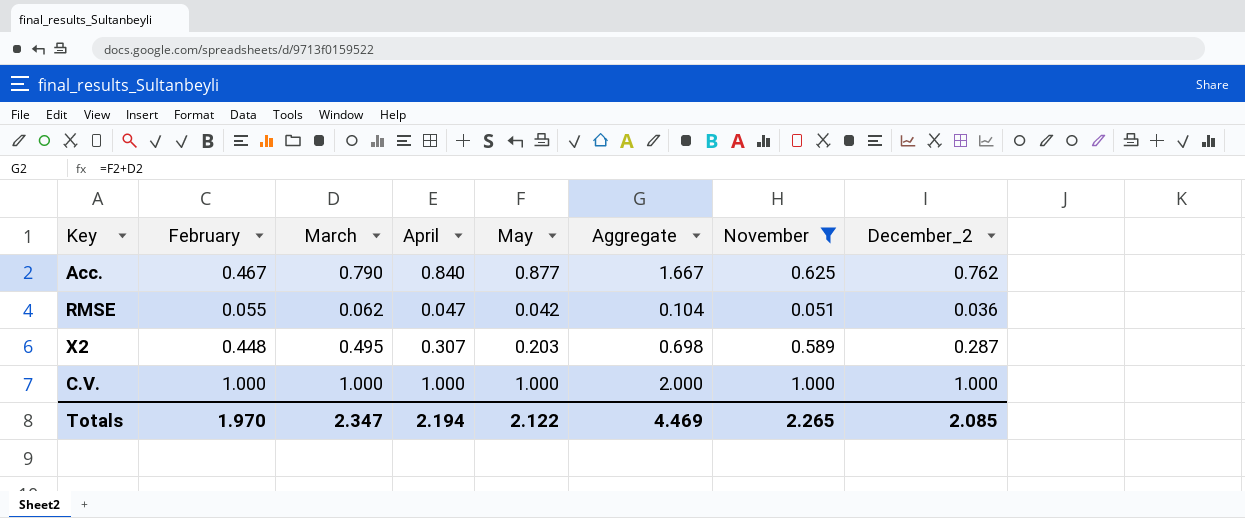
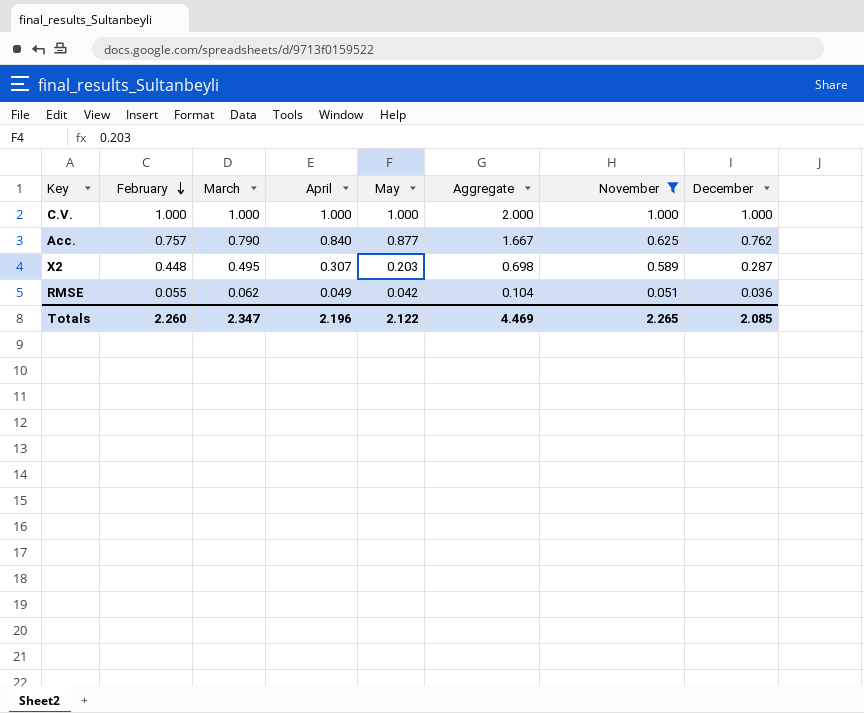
row order: none -> February descending
column name: December_2 -> December
Acc. | February: 0.467 -> 0.757
RMSE | April: 0.047 -> 0.049
Totals | February: 1.970 -> 2.260
Totals | April: 2.194 -> 2.196

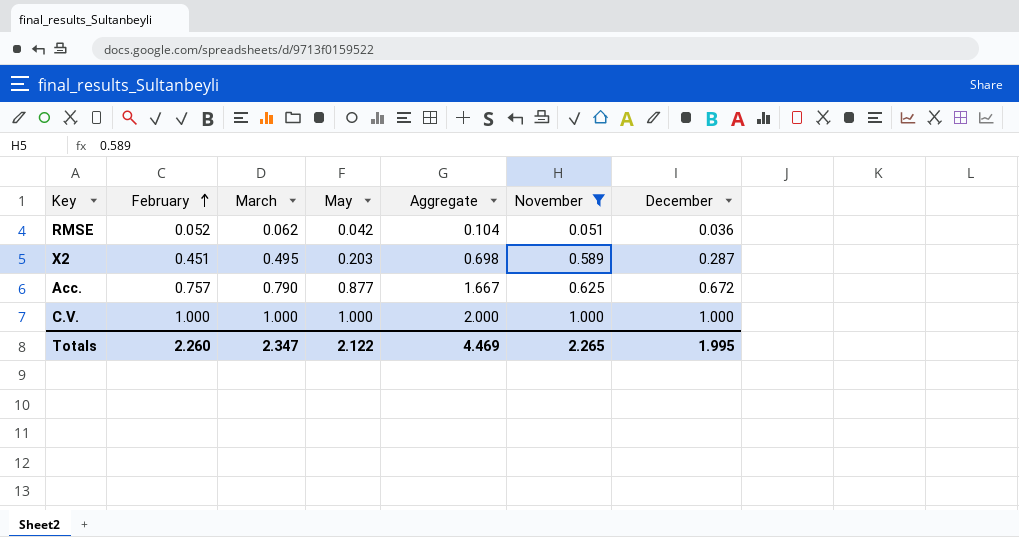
row order: February descending -> February ascending
column April | position: 4 -> none
RMSE | February: 0.055 -> 0.052
X2 | February: 0.448 -> 0.451
Acc. | December: 0.762 -> 0.672
Totals | December: 2.085 -> 1.995

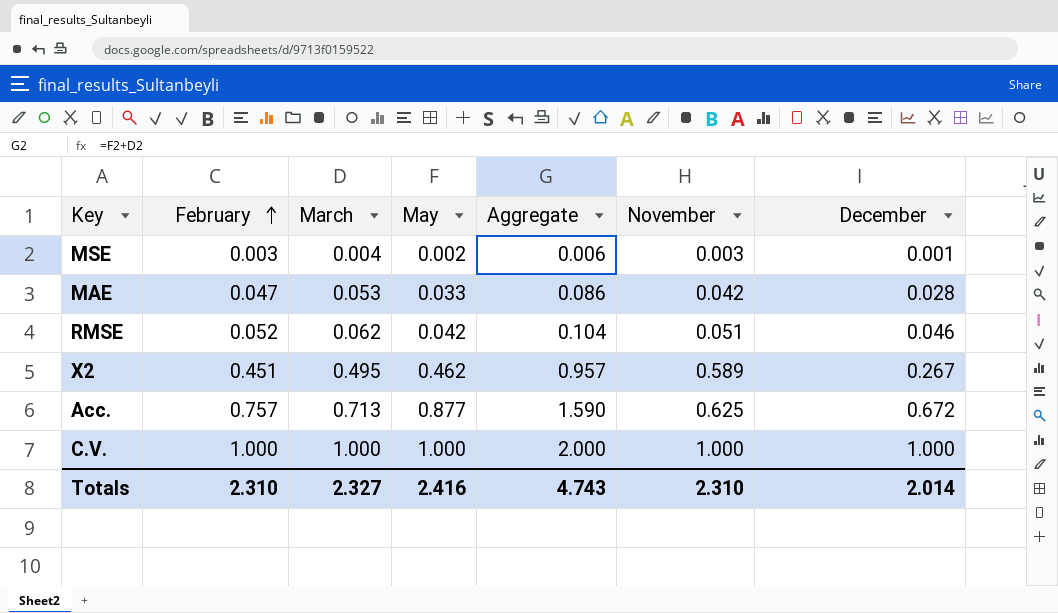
filter: November >= 0.051 -> none
RMSE | December: 0.036 -> 0.046
X2 | May: 0.203 -> 0.462
X2 | Aggregate: 0.698 -> 0.957
X2 | December: 0.287 -> 0.267
Acc. | March: 0.790 -> 0.713
Acc. | Aggregate: 1.667 -> 1.590
Totals | February: 2.260 -> 2.310
Totals | March: 2.347 -> 2.327
Totals | May: 2.122 -> 2.416
Totals | Aggregate: 4.469 -> 4.743
Totals | November: 2.265 -> 2.310
Totals | December: 1.995 -> 2.014

